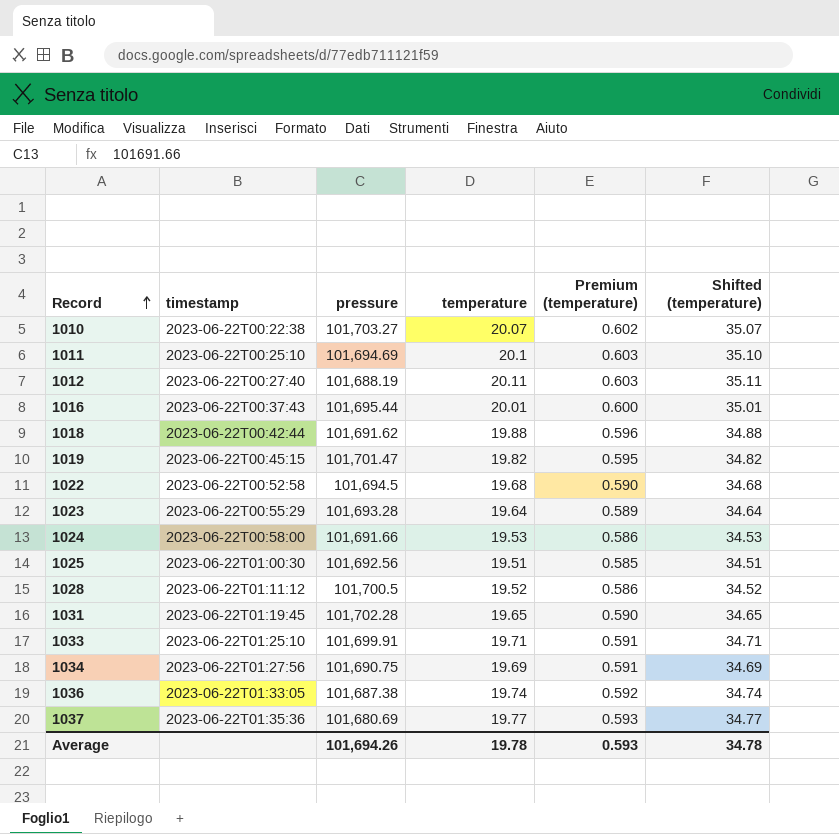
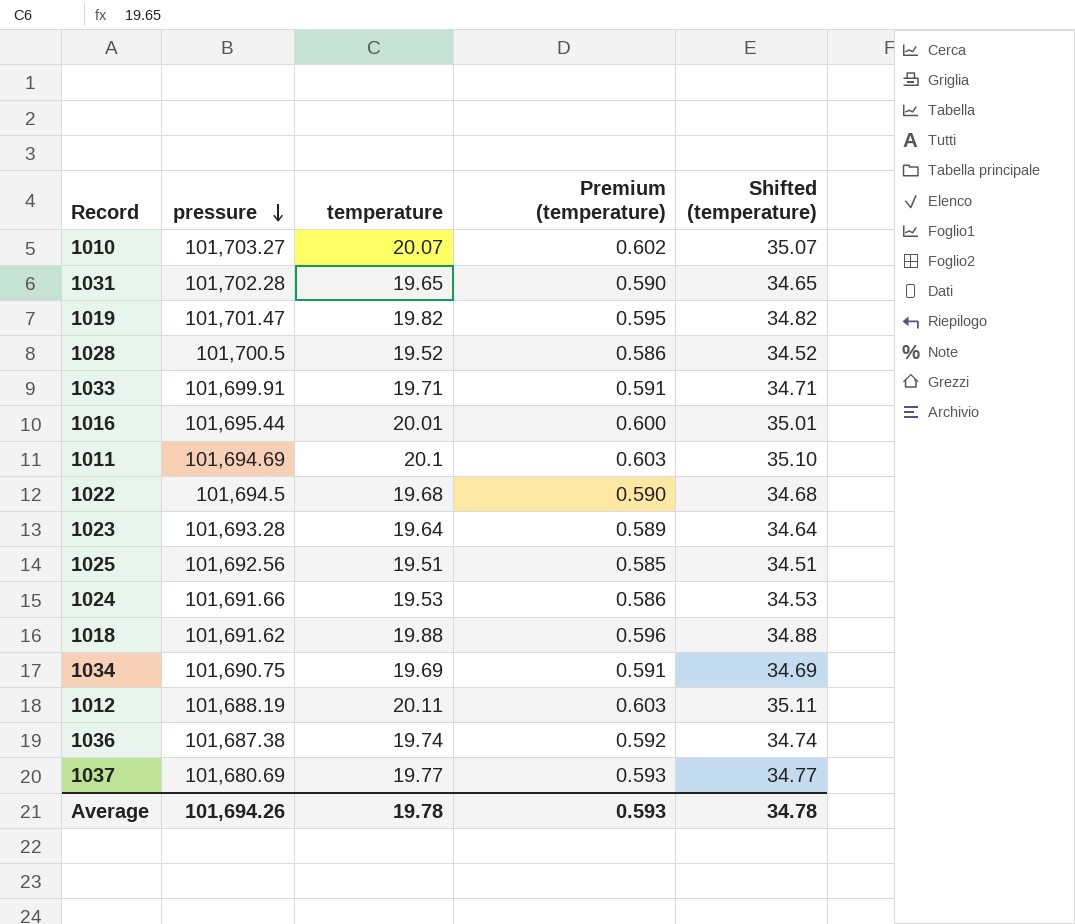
row order: Record ascending -> pressure descending
column timestamp | position: 2 -> none

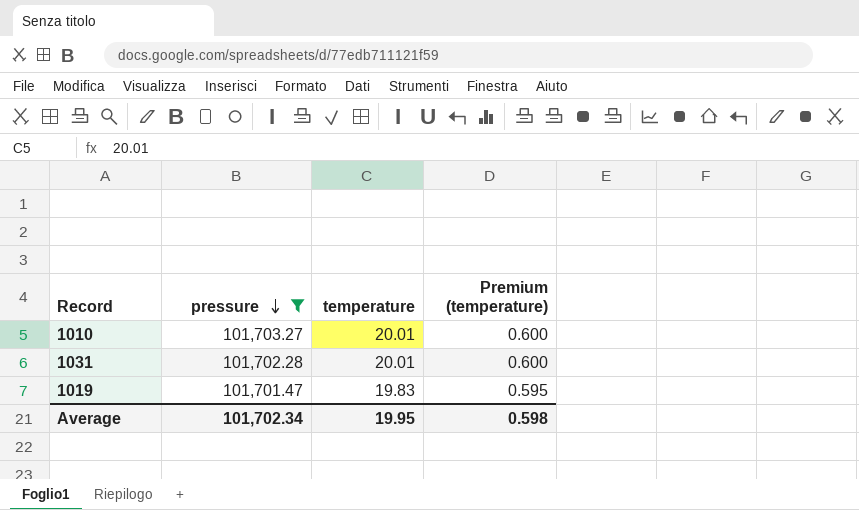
filter: none -> pressure >= 101,701.47
column Shifted (temperature) | formula: [temperature] + 15 -> none
1010 | temperature: 20.07 -> 20.01
1010 | Premium (temperature): 0.602 -> 0.600
1031 | temperature: 19.65 -> 20.01
1031 | Premium (temperature): 0.590 -> 0.600
1019 | temperature: 19.82 -> 19.83
Average | pressure: 101,694.26 -> 101,702.34
Average | temperature: 19.78 -> 19.95
Average | Premium (temperature): 0.593 -> 0.598

